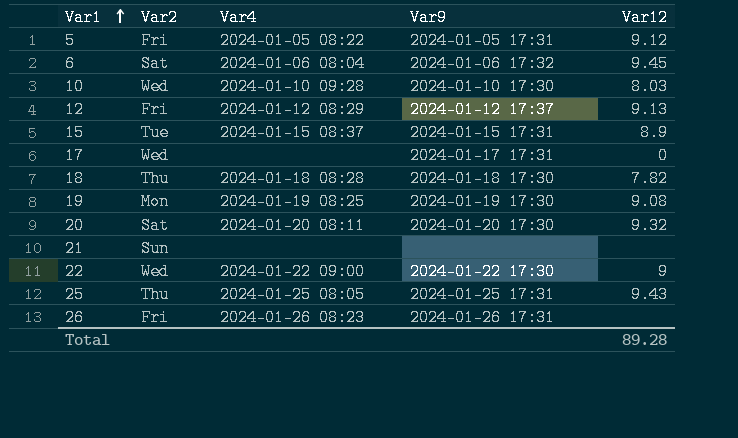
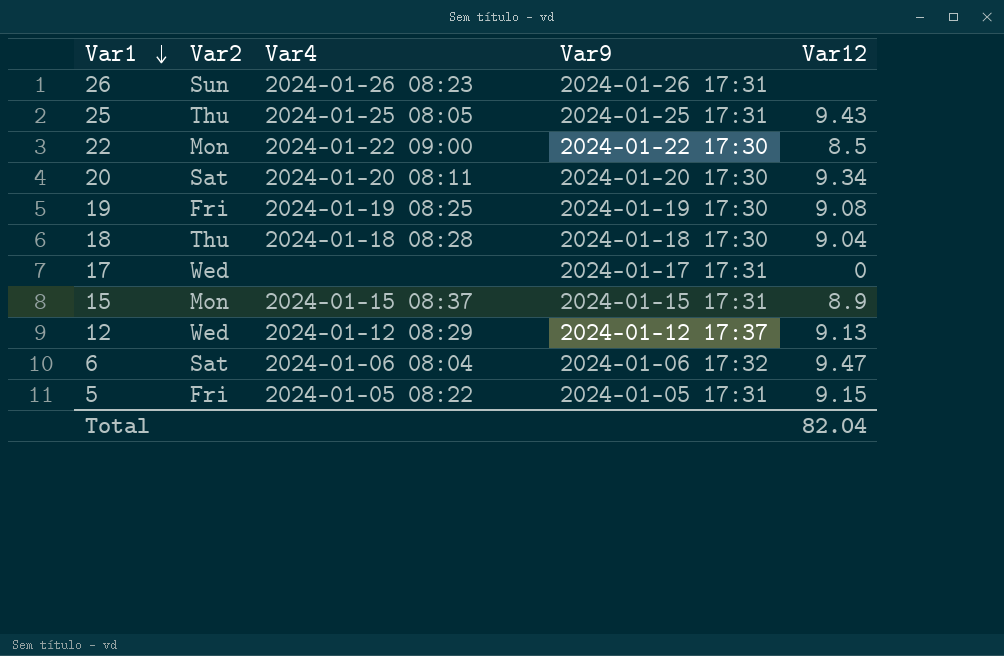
row order: Var1 ascending -> Var1 descending
row 10: Wed | 2024-01-10 09:28 | 2024-01-10 17:30 | 8.03 -> none
row 21: Sun | none | none | none -> none
26 | Var2: Fri -> Sun
22 | Var2: Wed -> Mon
22 | Var12: 9 -> 8.5
20 | Var12: 9.32 -> 9.34
19 | Var2: Mon -> Fri
18 | Var12: 7.82 -> 9.04
15 | Var2: Tue -> Mon
12 | Var2: Fri -> Wed
6 | Var12: 9.45 -> 9.47
5 | Var12: 9.12 -> 9.15
Total | Var12: 89.28 -> 82.04

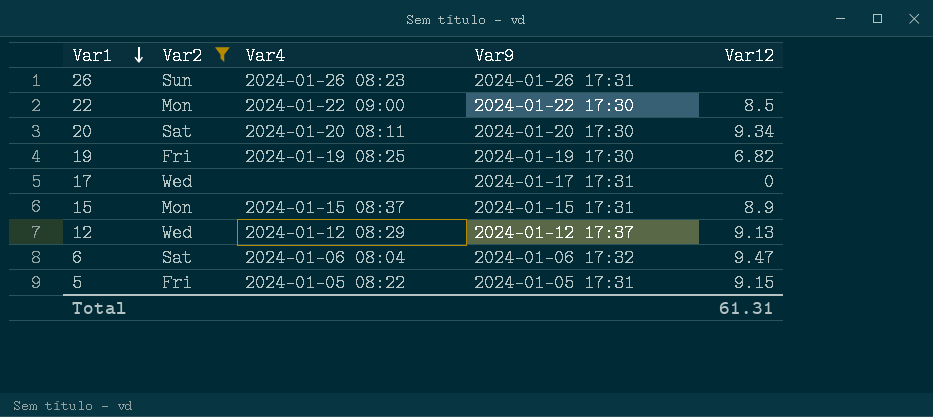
filter: none -> Var2 != Thu
19 | Var12: 9.08 -> 6.82
Total | Var12: 82.04 -> 61.31

